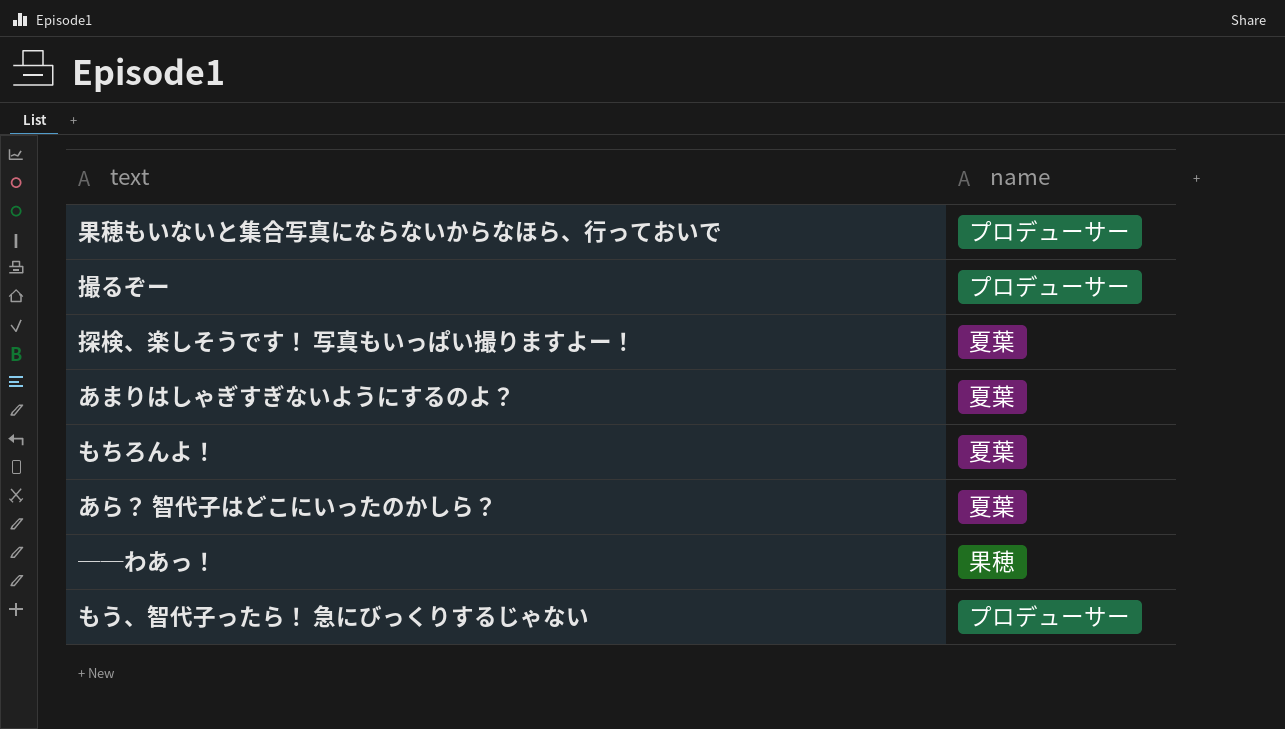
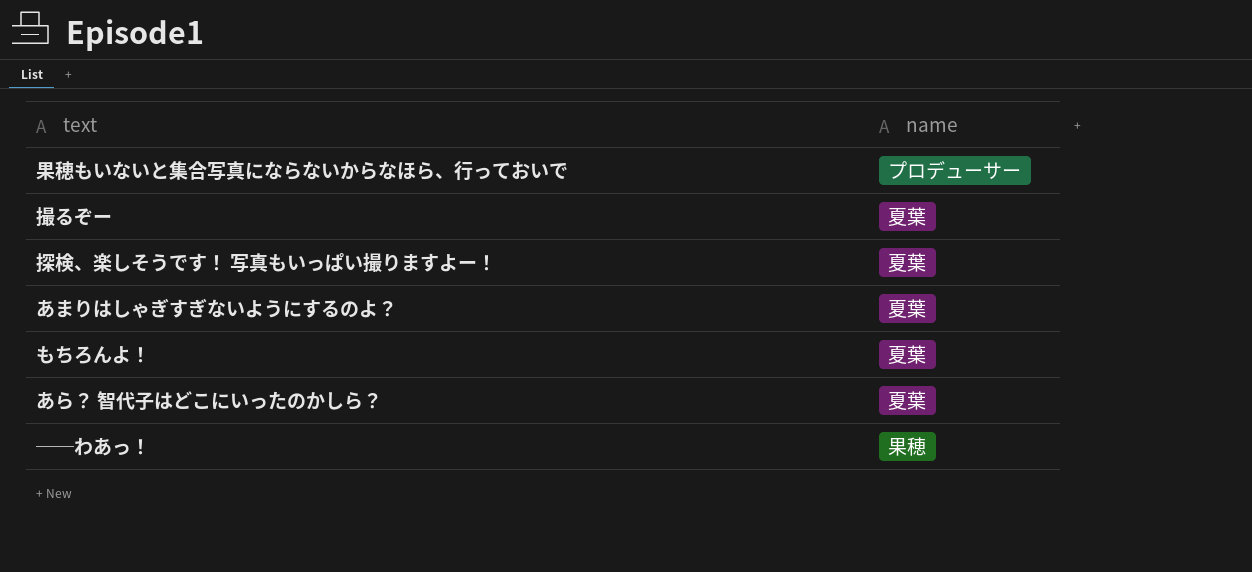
row もう、智代子ったら！ 急にびっくりするじゃない: プロデューサー -> none
撮るぞー | name: プロデューサー -> 夏葉

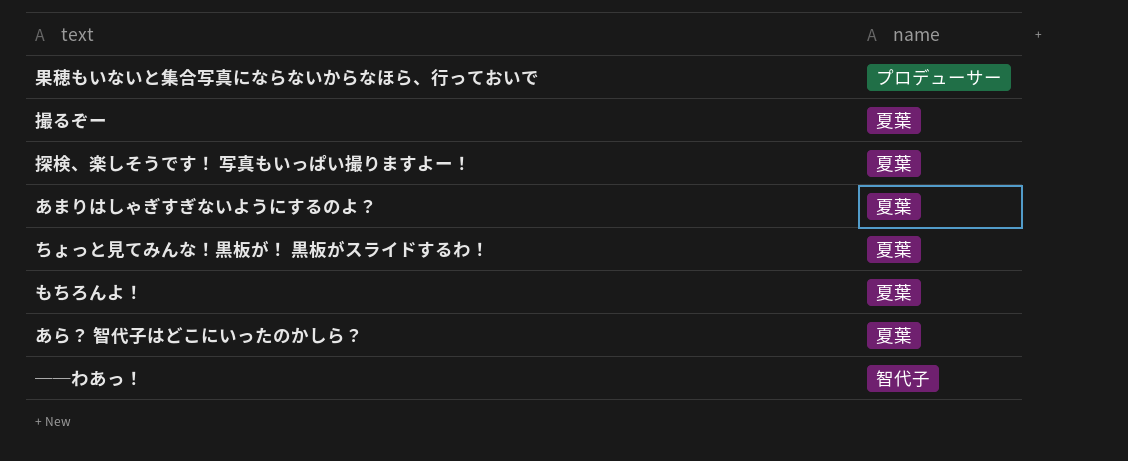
row ちょっと見てみんな！黒板が！ 黒板がスライドするわ！: none -> 夏葉
──わあっ！ | name: 果穂 -> 智代子

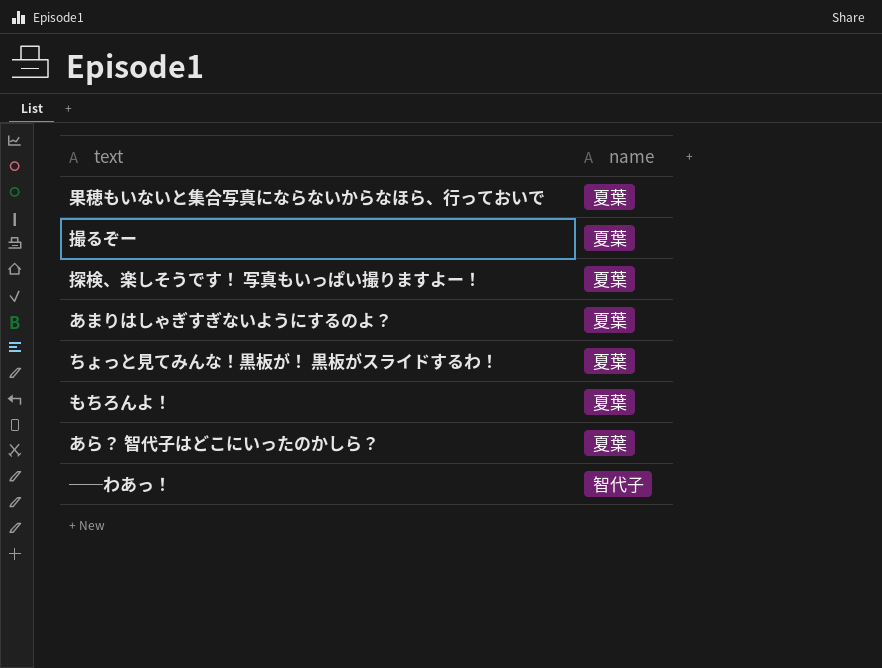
果穂もいないと集合写真にならないからなほら、行っておいで | name: プロデューサー -> 夏葉

